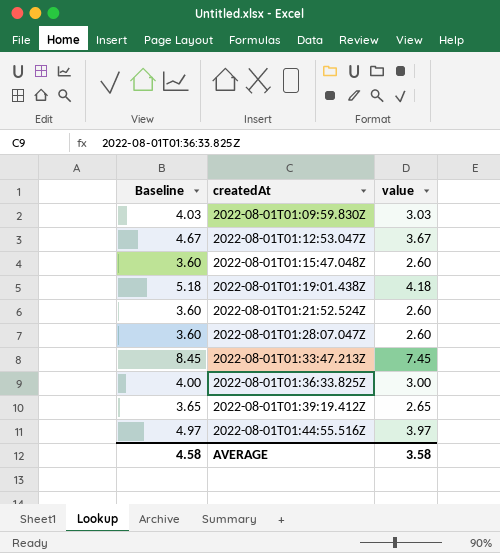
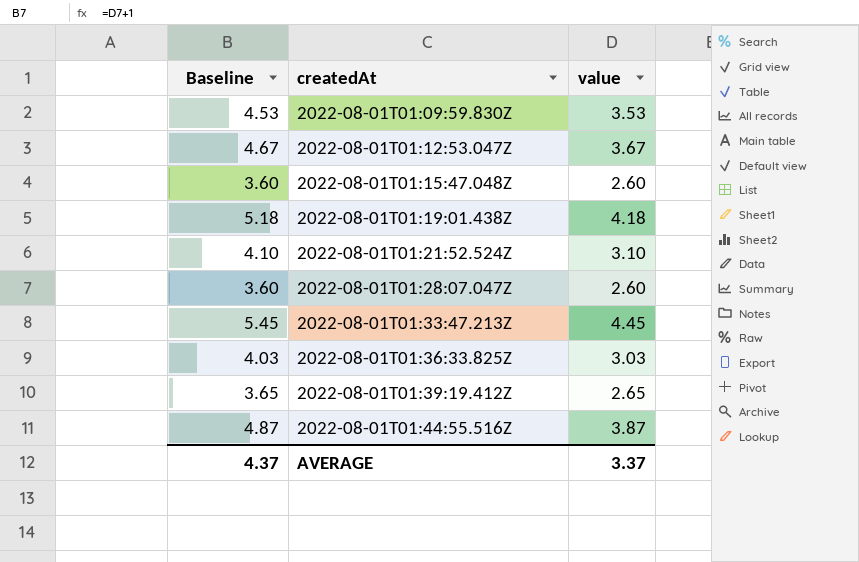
2022-08-01T01:09:59.830Z | Baseline: 4.03 -> 4.53
2022-08-01T01:09:59.830Z | value: 3.03 -> 3.53
2022-08-01T01:21:52.524Z | Baseline: 3.60 -> 4.10
2022-08-01T01:21:52.524Z | value: 2.60 -> 3.10
2022-08-01T01:33:47.213Z | Baseline: 8.45 -> 5.45
2022-08-01T01:33:47.213Z | value: 7.45 -> 4.45
2022-08-01T01:36:33.825Z | Baseline: 4.00 -> 4.03
2022-08-01T01:36:33.825Z | value: 3.00 -> 3.03
2022-08-01T01:44:55.516Z | Baseline: 4.97 -> 4.87
2022-08-01T01:44:55.516Z | value: 3.97 -> 3.87
AVERAGE | Baseline: 4.58 -> 4.37
AVERAGE | value: 3.58 -> 3.37

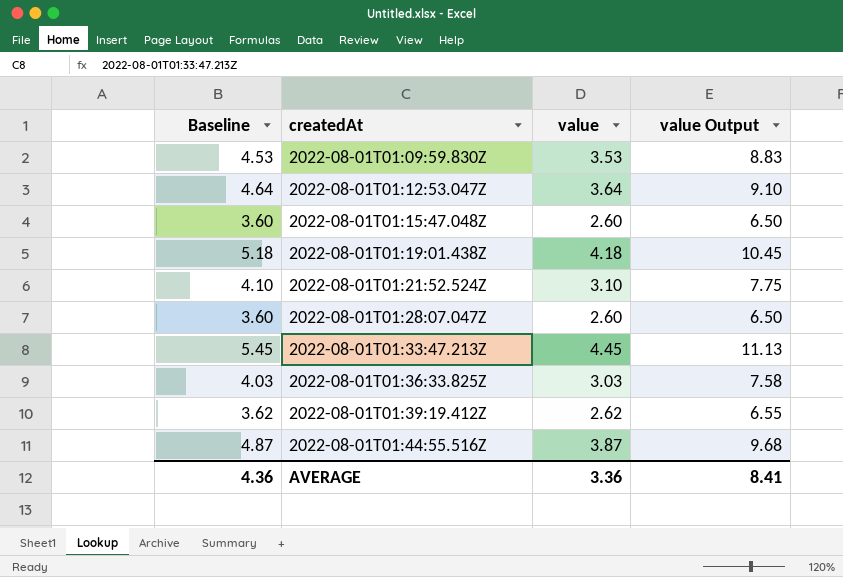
column value Output | formula: none -> [value] * 2.5
2022-08-01T01:12:53.047Z | Baseline: 4.67 -> 4.64
2022-08-01T01:12:53.047Z | value: 3.67 -> 3.64
2022-08-01T01:39:19.412Z | Baseline: 3.65 -> 3.62
2022-08-01T01:39:19.412Z | value: 2.65 -> 2.62
AVERAGE | Baseline: 4.37 -> 4.36
AVERAGE | value: 3.37 -> 3.36

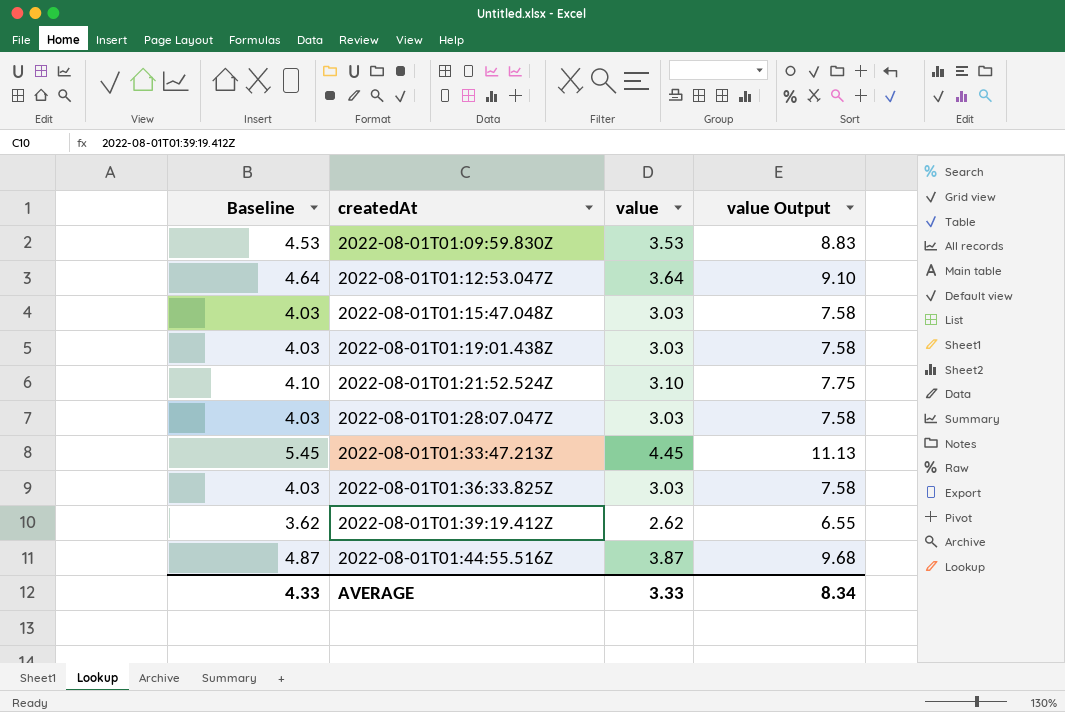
2022-08-01T01:15:47.048Z | Baseline: 3.60 -> 4.03
2022-08-01T01:15:47.048Z | value: 2.60 -> 3.03
2022-08-01T01:15:47.048Z | value Output: 6.50 -> 7.58
2022-08-01T01:19:01.438Z | Baseline: 5.18 -> 4.03
2022-08-01T01:19:01.438Z | value: 4.18 -> 3.03
2022-08-01T01:19:01.438Z | value Output: 10.45 -> 7.58
2022-08-01T01:28:07.047Z | Baseline: 3.60 -> 4.03
2022-08-01T01:28:07.047Z | value: 2.60 -> 3.03
2022-08-01T01:28:07.047Z | value Output: 6.50 -> 7.58
AVERAGE | Baseline: 4.36 -> 4.33
AVERAGE | value: 3.36 -> 3.33
AVERAGE | value Output: 8.41 -> 8.34

